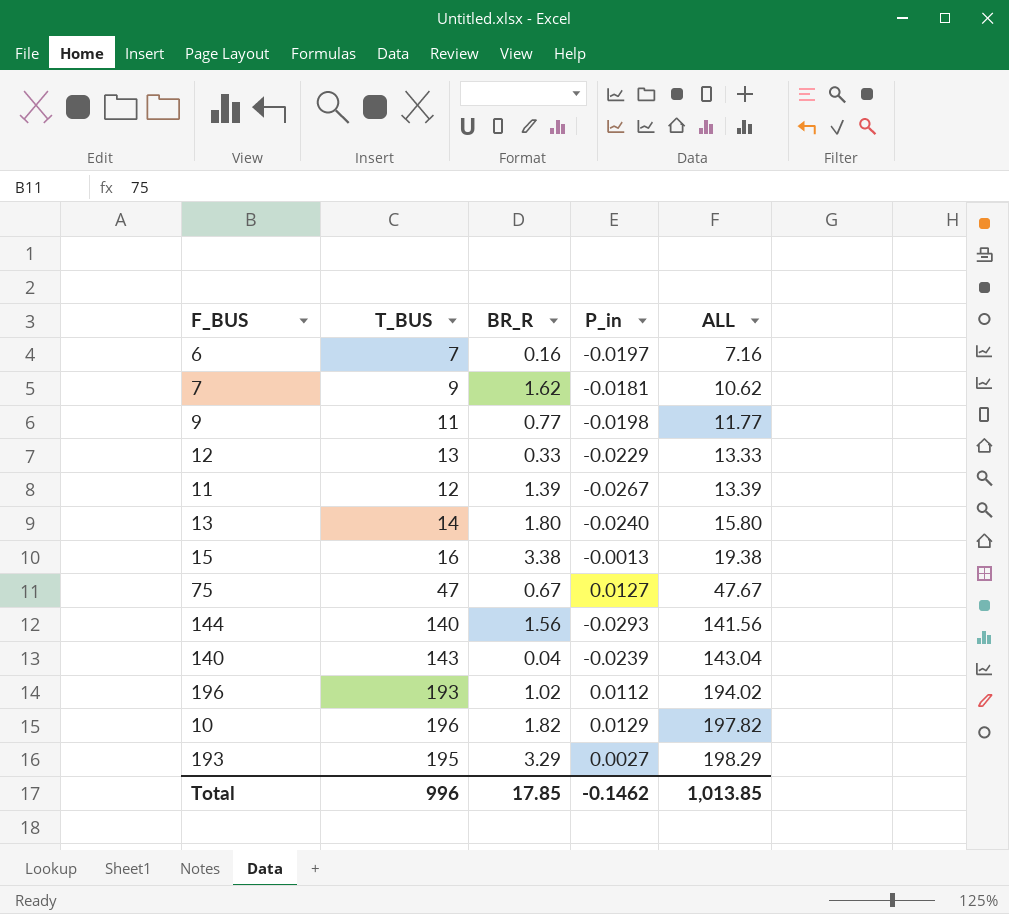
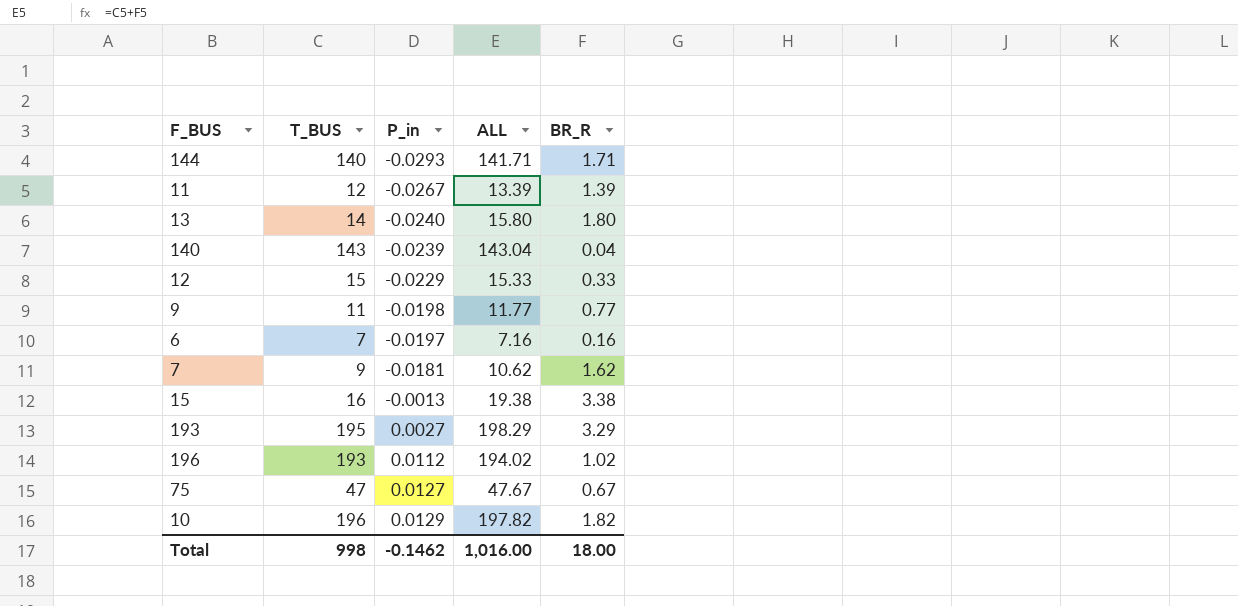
row order: ALL ascending -> P_in ascending
column BR_R | position: 3 -> 5
144 | ALL: 141.56 -> 141.71
144 | BR_R: 1.56 -> 1.71
12 | T_BUS: 13 -> 15
12 | ALL: 13.33 -> 15.33
Total | T_BUS: 996 -> 998
Total | ALL: 1,013.85 -> 1,016.00
Total | BR_R: 17.85 -> 18.00

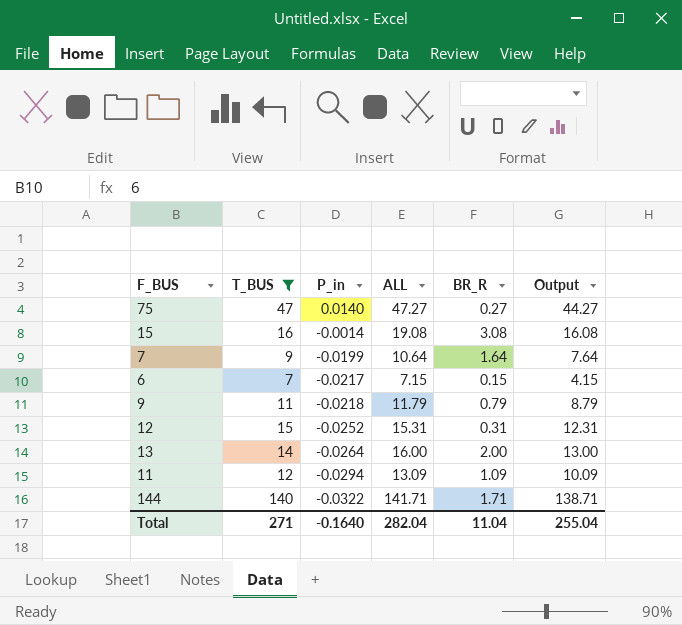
filter: none -> T_BUS <= 140
row order: P_in ascending -> P_in descending
column Output | formula: none -> [ALL] - 3
75 | P_in: 0.0127 -> 0.0140
75 | ALL: 47.67 -> 47.27
75 | BR_R: 0.67 -> 0.27
15 | P_in: -0.0013 -> -0.0014
15 | ALL: 19.38 -> 19.08
15 | BR_R: 3.38 -> 3.08
7 | P_in: -0.0181 -> -0.0199
7 | ALL: 10.62 -> 10.64
7 | BR_R: 1.62 -> 1.64
6 | P_in: -0.0197 -> -0.0217
6 | ALL: 7.16 -> 7.15
6 | BR_R: 0.16 -> 0.15
9 | P_in: -0.0198 -> -0.0218
9 | ALL: 11.77 -> 11.79
9 | BR_R: 0.77 -> 0.79
12 | P_in: -0.0229 -> -0.0252
12 | ALL: 15.33 -> 15.31
12 | BR_R: 0.33 -> 0.31
13 | P_in: -0.0240 -> -0.0264
13 | ALL: 15.80 -> 16.00
13 | BR_R: 1.80 -> 2.00
11 | P_in: -0.0267 -> -0.0294
11 | ALL: 13.39 -> 13.09
11 | BR_R: 1.39 -> 1.09
144 | P_in: -0.0293 -> -0.0322
Total | T_BUS: 998 -> 271
Total | P_in: -0.1462 -> -0.1640
Total | ALL: 1,016.00 -> 282.04
Total | BR_R: 18.00 -> 11.04

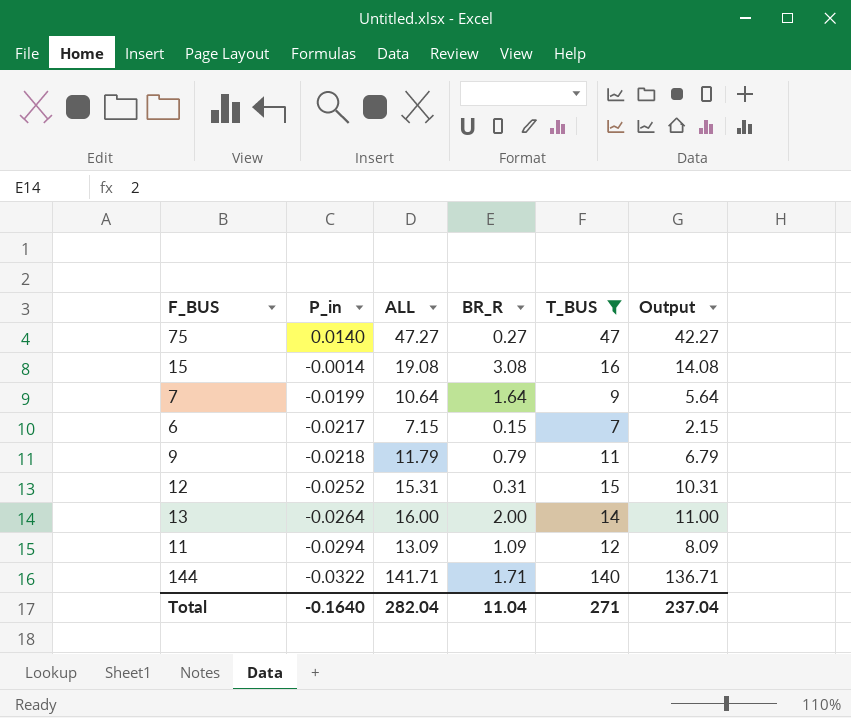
column T_BUS | position: 2 -> 5
column Output | formula: [ALL] - 3 -> [ALL] - 5
Total | Output: 255.04 -> 237.04

